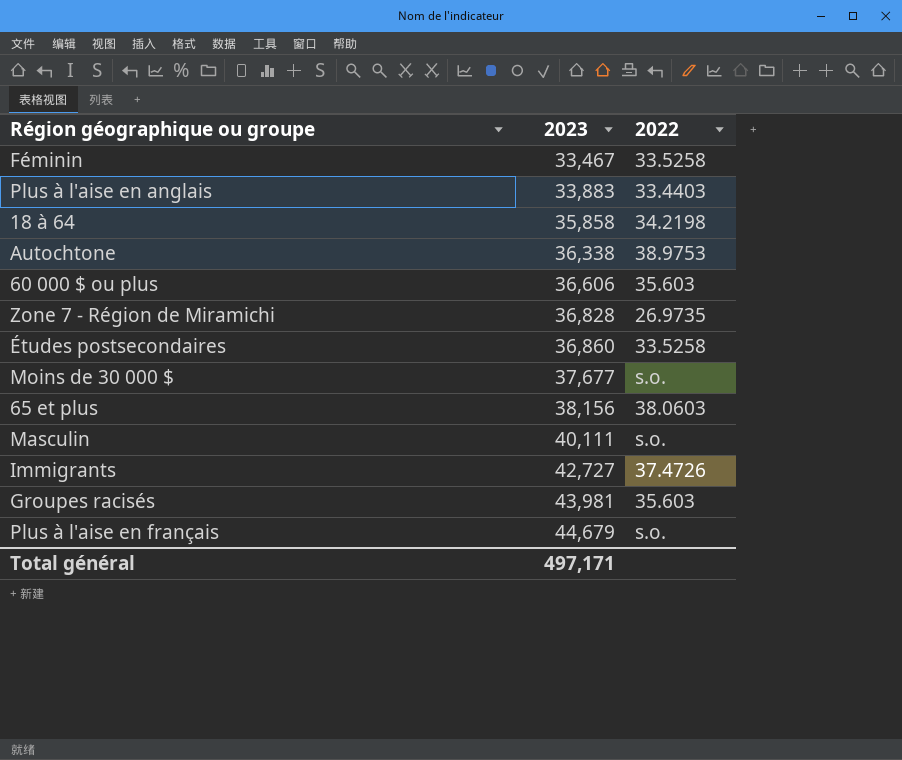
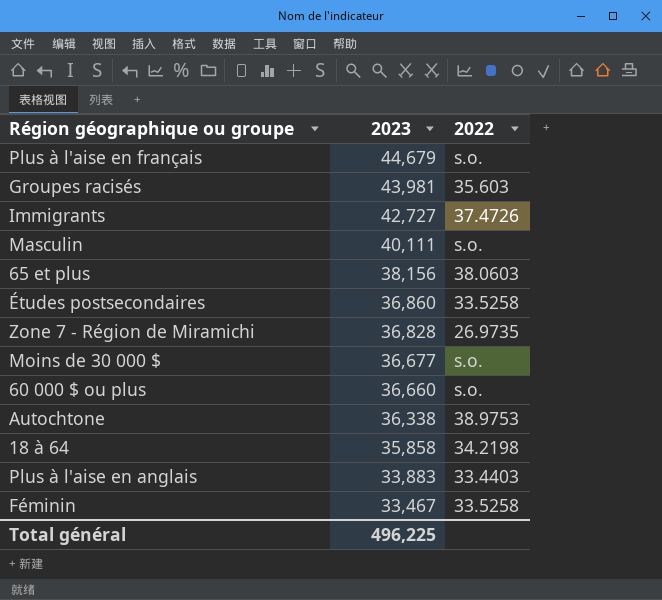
row order: 2023 ascending -> 2023 descending
Moins de 30 000 $ | 2023: 37,677 -> 36,677
60 000 $ ou plus | 2023: 36,606 -> 36,660
60 000 $ ou plus | 2022: 35.603 -> s.o.
Total général | 2023: 497,171 -> 496,225

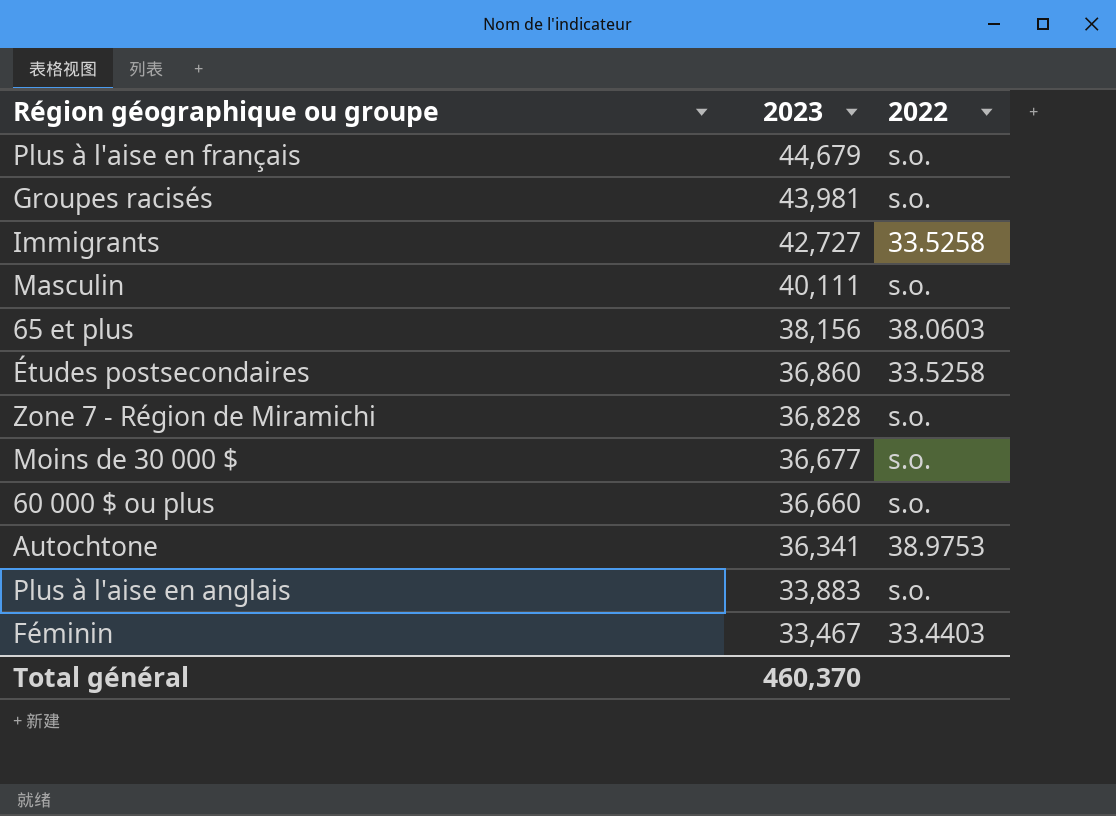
row 18 à 64: 35,858 | 34.2198 -> none
Groupes racisés | 2022: 35.603 -> s.o.
Immigrants | 2022: 37.4726 -> 33.5258
Zone 7 - Région de Miramichi | 2022: 26.9735 -> s.o.
Autochtone | 2023: 36,338 -> 36,341
Plus à l'aise en anglais | 2022: 33.4403 -> s.o.
Féminin | 2022: 33.5258 -> 33.4403
Total général | 2023: 496,225 -> 460,370

